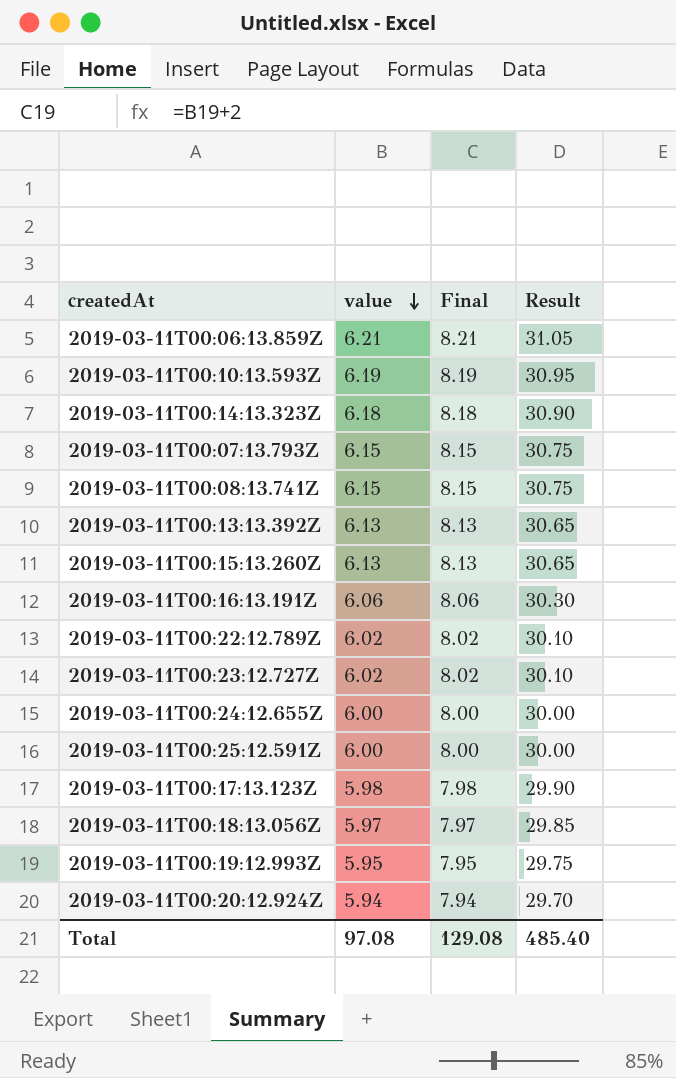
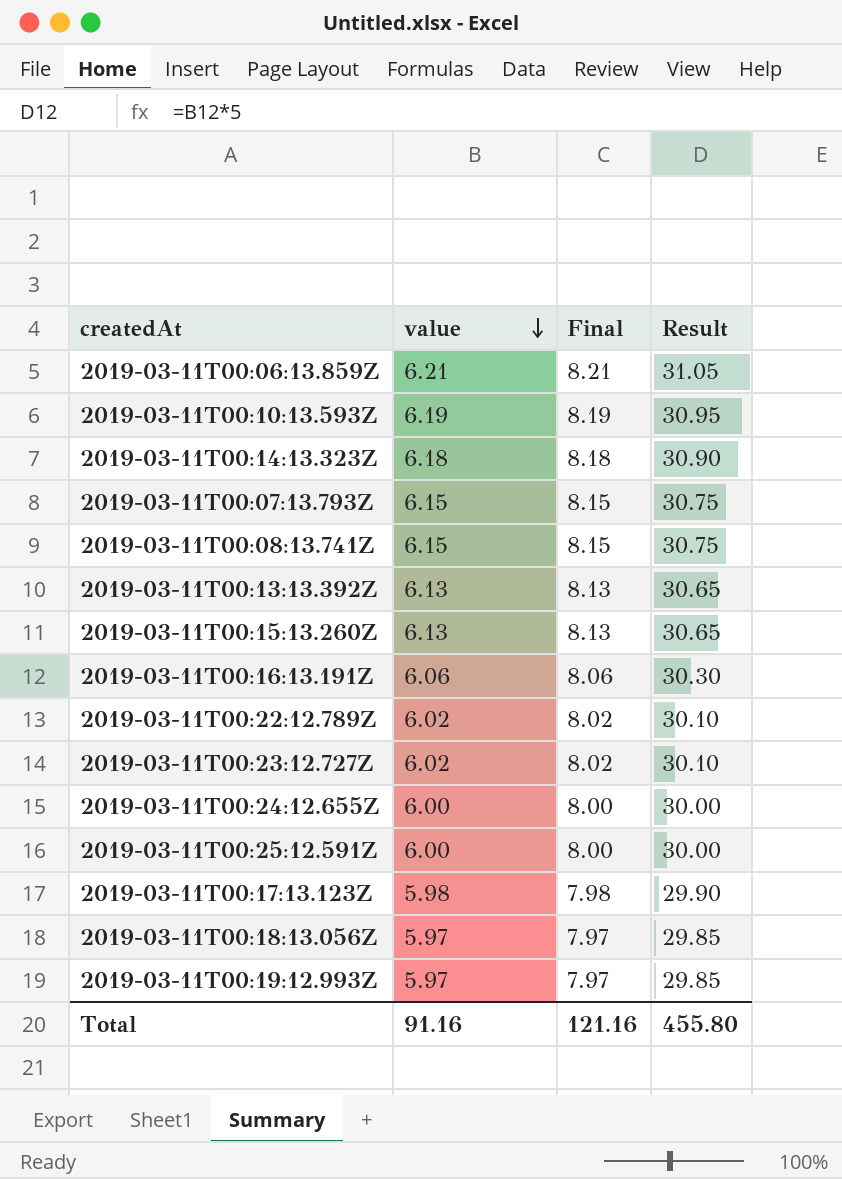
row 2019-03-11T00:20:12.924Z: 5.94 | 7.94 | 29.70 -> none
2019-03-11T00:19:12.993Z | value: 5.95 -> 5.97
2019-03-11T00:19:12.993Z | Final: 7.95 -> 7.97
2019-03-11T00:19:12.993Z | Result: 29.75 -> 29.85
Total | value: 97.08 -> 91.16
Total | Final: 129.08 -> 121.16
Total | Result: 485.40 -> 455.80

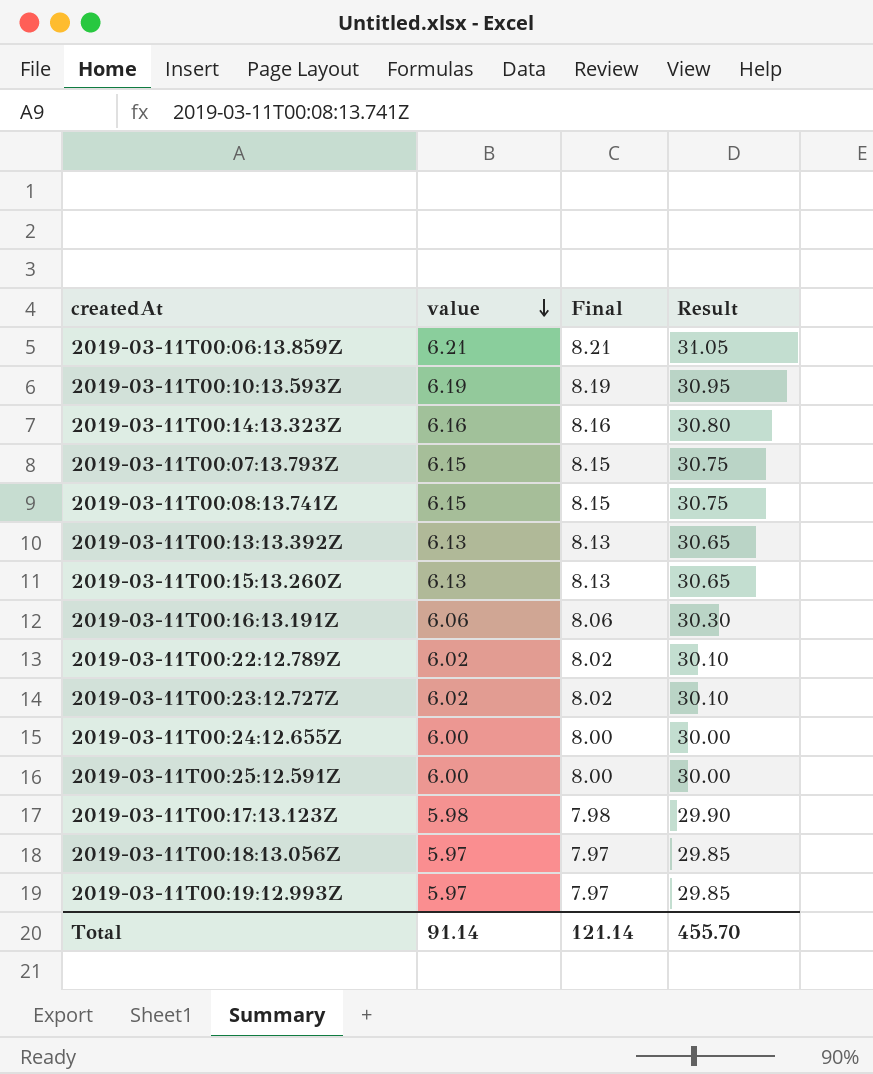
2019-03-11T00:14:13.323Z | value: 6.18 -> 6.16
2019-03-11T00:14:13.323Z | Final: 8.18 -> 8.16
2019-03-11T00:14:13.323Z | Result: 30.90 -> 30.80
Total | value: 91.16 -> 91.14
Total | Final: 121.16 -> 121.14
Total | Result: 455.80 -> 455.70

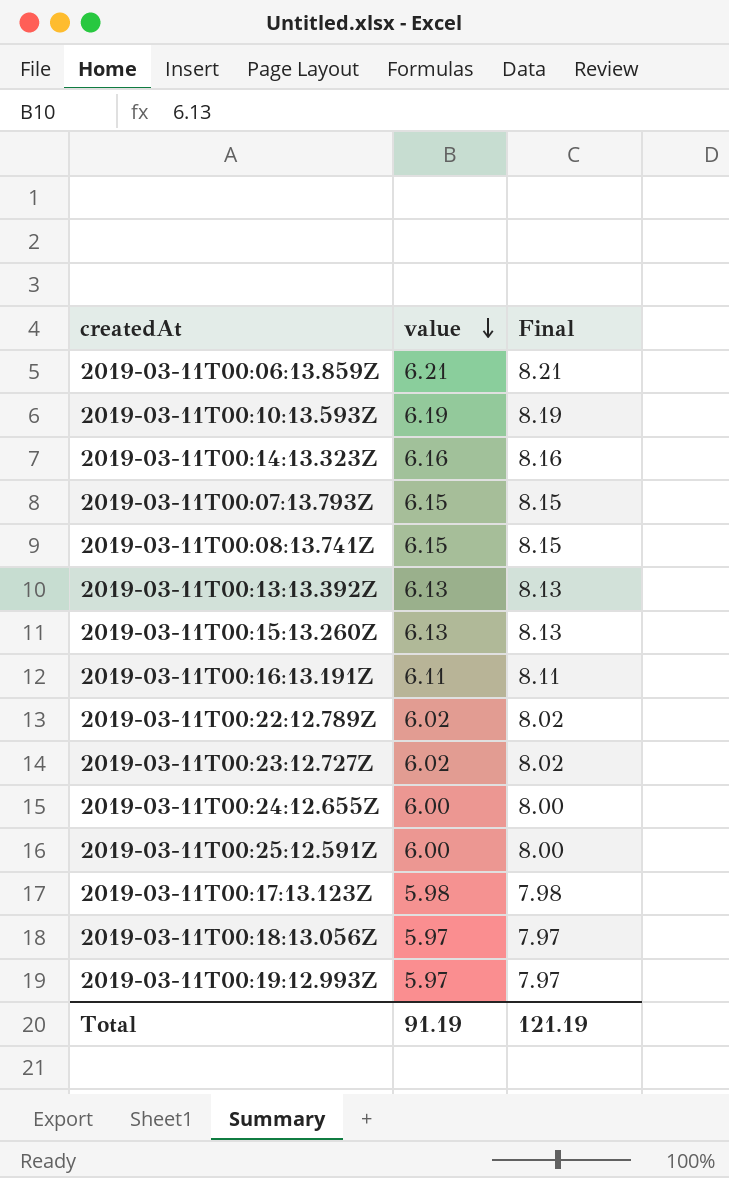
column Result | formula: [value] * 5 -> none
2019-03-11T00:16:13.191Z | value: 6.06 -> 6.11
2019-03-11T00:16:13.191Z | Final: 8.06 -> 8.11
Total | value: 91.14 -> 91.19
Total | Final: 121.14 -> 121.19

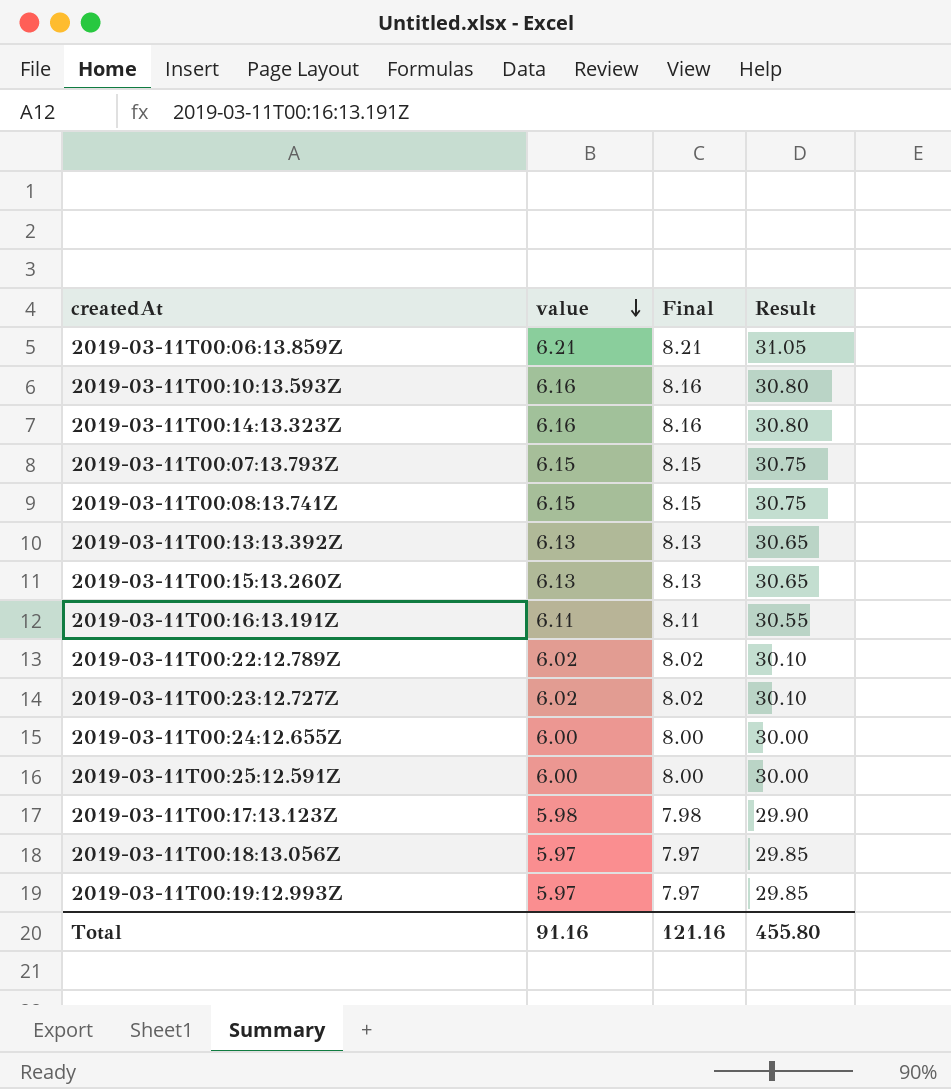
column Result | formula: none -> [value] * 5
2019-03-11T00:10:13.593Z | value: 6.19 -> 6.16
2019-03-11T00:10:13.593Z | Final: 8.19 -> 8.16
Total | value: 91.19 -> 91.16
Total | Final: 121.19 -> 121.16

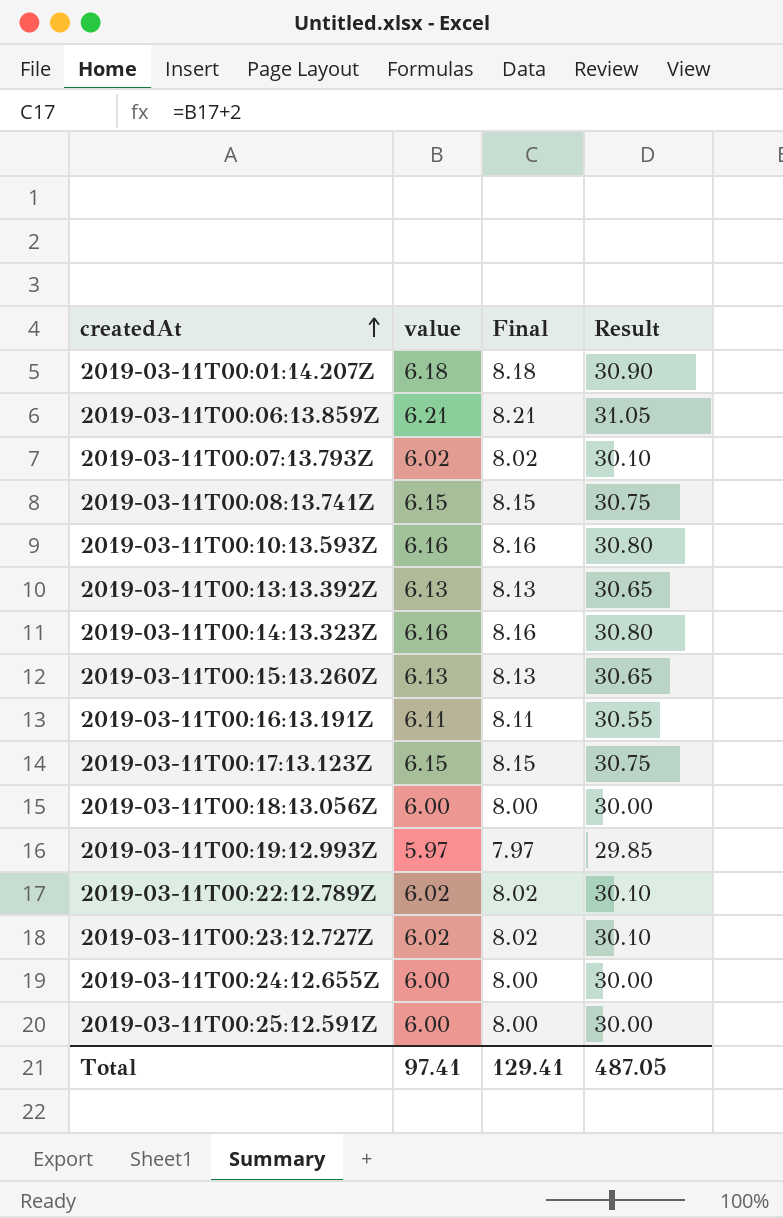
row order: value descending -> createdAt ascending
row 2019-03-11T00:01:14.207Z: none -> 6.18 | 8.18 | 30.90
2019-03-11T00:07:13.793Z | value: 6.15 -> 6.02
2019-03-11T00:07:13.793Z | Final: 8.15 -> 8.02
2019-03-11T00:07:13.793Z | Result: 30.75 -> 30.10
2019-03-11T00:17:13.123Z | value: 5.98 -> 6.15
2019-03-11T00:17:13.123Z | Final: 7.98 -> 8.15
2019-03-11T00:17:13.123Z | Result: 29.90 -> 30.75
2019-03-11T00:18:13.056Z | value: 5.97 -> 6.00
2019-03-11T00:18:13.056Z | Final: 7.97 -> 8.00
2019-03-11T00:18:13.056Z | Result: 29.85 -> 30.00
Total | value: 91.16 -> 97.41
Total | Final: 121.16 -> 129.41
Total | Result: 455.80 -> 487.05

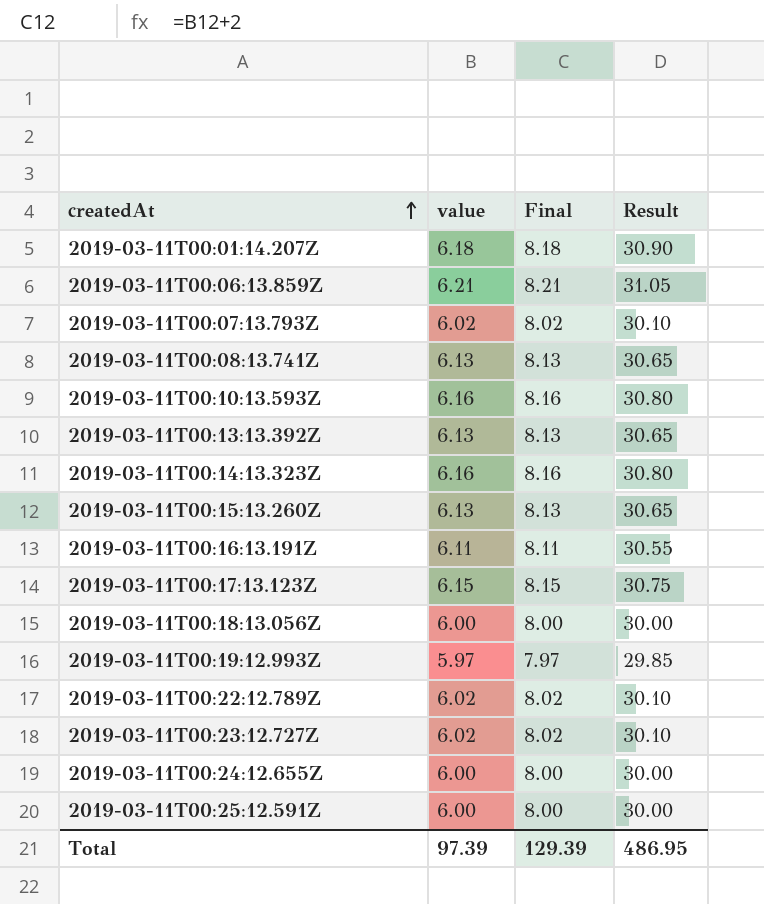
2019-03-11T00:08:13.741Z | value: 6.15 -> 6.13
2019-03-11T00:08:13.741Z | Final: 8.15 -> 8.13
2019-03-11T00:08:13.741Z | Result: 30.75 -> 30.65
Total | value: 97.41 -> 97.39
Total | Final: 129.41 -> 129.39
Total | Result: 487.05 -> 486.95

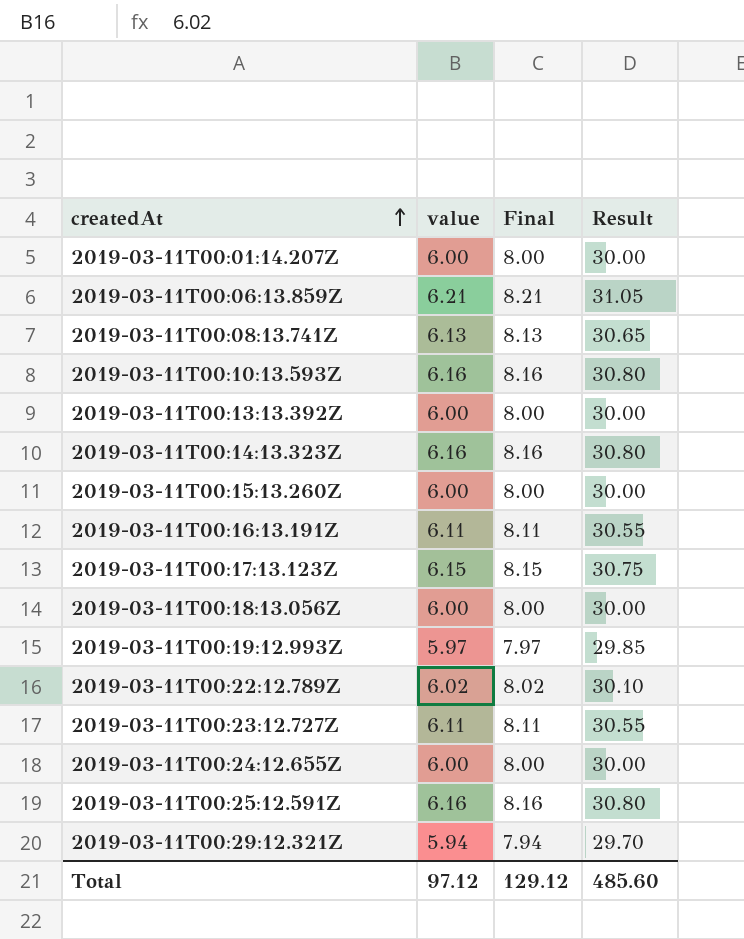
row 2019-03-11T00:07:13.793Z: 6.02 | 8.02 | 30.10 -> none
2019-03-11T00:01:14.207Z | value: 6.18 -> 6.00
2019-03-11T00:01:14.207Z | Final: 8.18 -> 8.00
2019-03-11T00:01:14.207Z | Result: 30.90 -> 30.00
2019-03-11T00:13:13.392Z | value: 6.13 -> 6.00
2019-03-11T00:13:13.392Z | Final: 8.13 -> 8.00
2019-03-11T00:13:13.392Z | Result: 30.65 -> 30.00
2019-03-11T00:15:13.260Z | value: 6.13 -> 6.00
2019-03-11T00:15:13.260Z | Final: 8.13 -> 8.00
2019-03-11T00:15:13.260Z | Result: 30.65 -> 30.00
2019-03-11T00:23:12.727Z | value: 6.02 -> 6.11
2019-03-11T00:23:12.727Z | Final: 8.02 -> 8.11
2019-03-11T00:23:12.727Z | Result: 30.10 -> 30.55
2019-03-11T00:25:12.591Z | value: 6.00 -> 6.16
2019-03-11T00:25:12.591Z | Final: 8.00 -> 8.16
2019-03-11T00:25:12.591Z | Result: 30.00 -> 30.80
row 2019-03-11T00:29:12.321Z: none -> 5.94 | 7.94 | 29.70
Total | value: 97.39 -> 97.12
Total | Final: 129.39 -> 129.12
Total | Result: 486.95 -> 485.60

